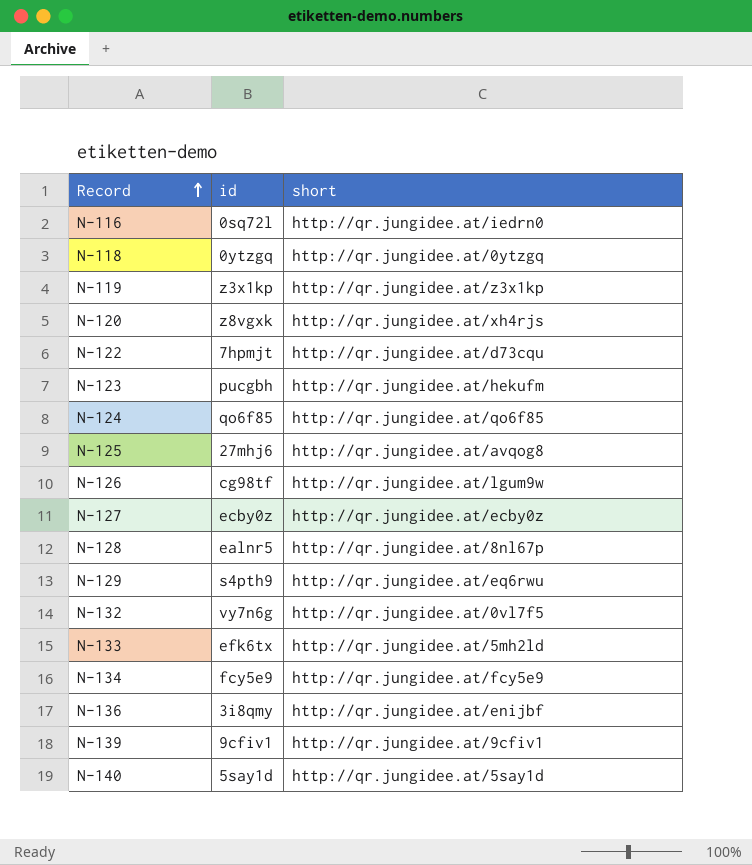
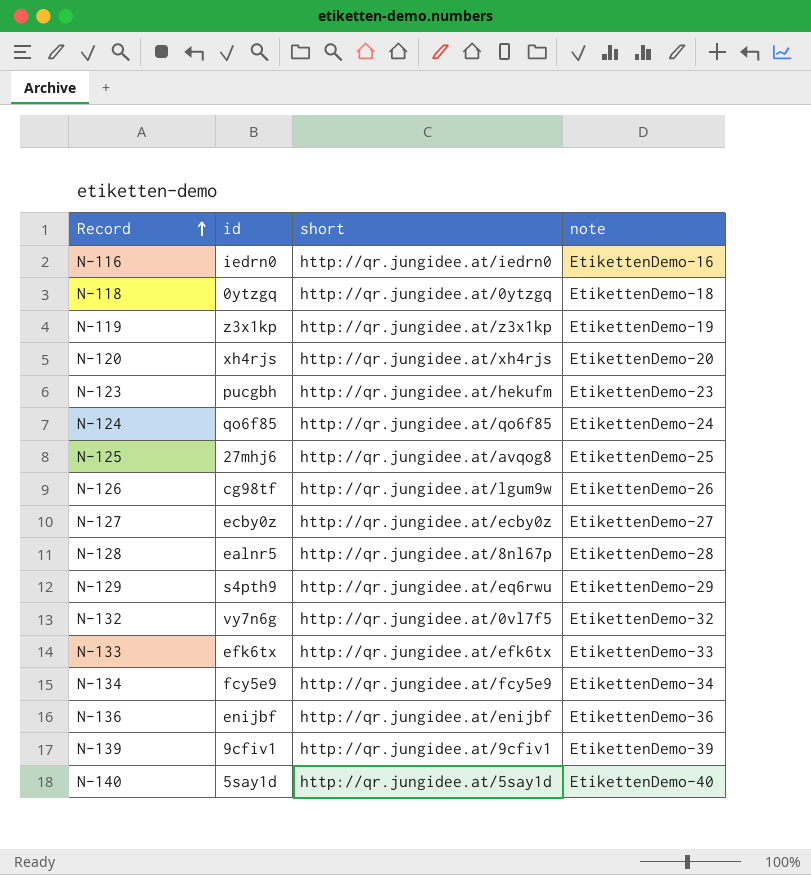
column note | position: none -> 4
row N-122: 7hpmjt | http://qr.jungidee.at/d73cqu -> none
N-116 | id: 0sq72l -> iedrn0
N-120 | id: z8vgxk -> xh4rjs
N-133 | short: http://qr.jungidee.at/5mh2ld -> http://qr.jungidee.at/efk6tx
N-136 | id: 3i8qmy -> enijbf

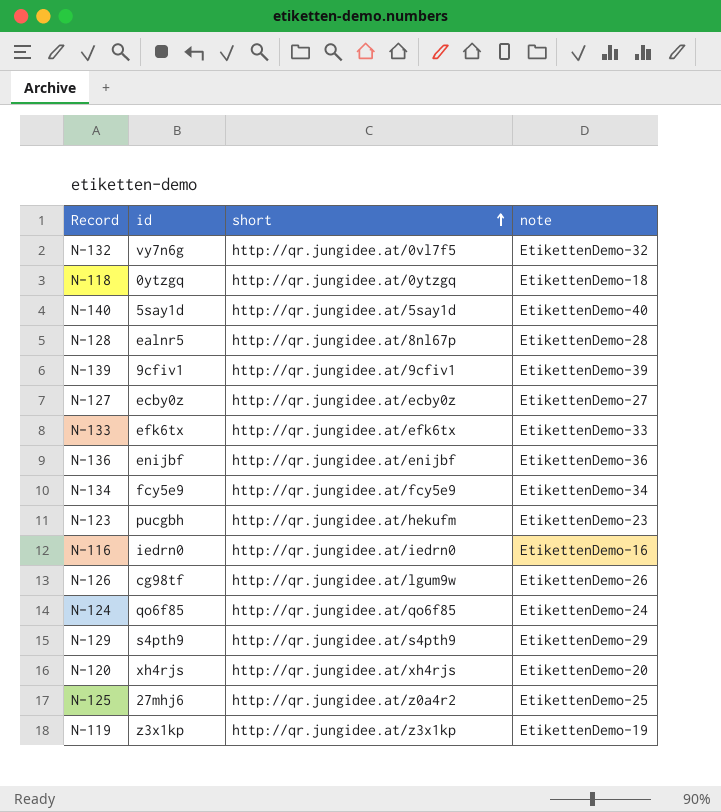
row order: Record ascending -> short ascending
N-129 | short: http://qr.jungidee.at/eq6rwu -> http://qr.jungidee.at/s4pth9
N-125 | short: http://qr.jungidee.at/avqog8 -> http://qr.jungidee.at/z0a4r2

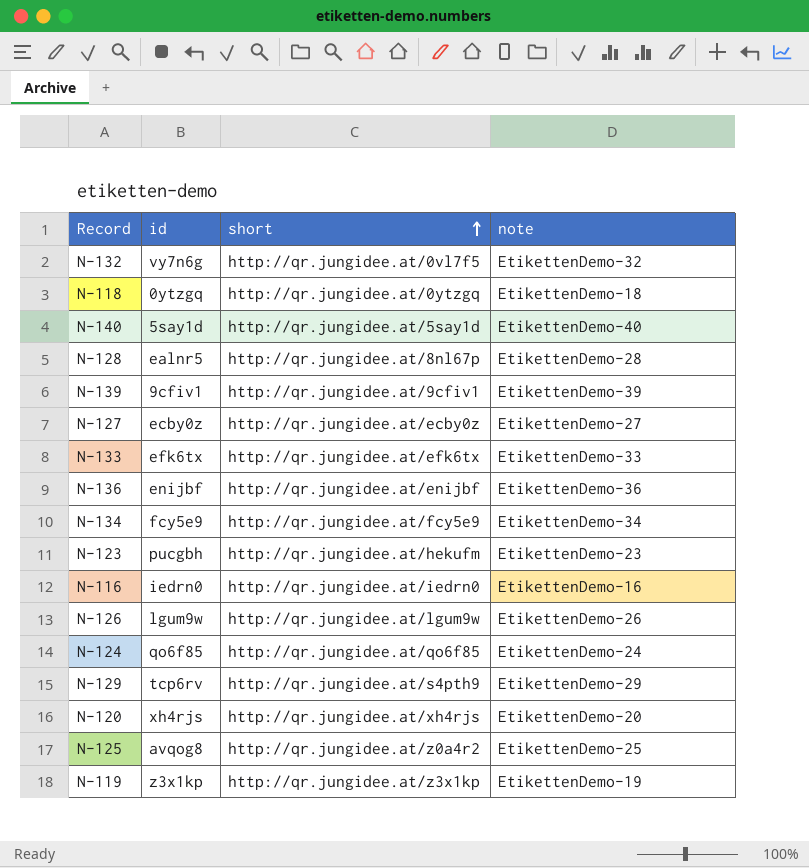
N-126 | id: cg98tf -> lgum9w
N-129 | id: s4pth9 -> tcp6rv
N-125 | id: 27mhj6 -> avqog8

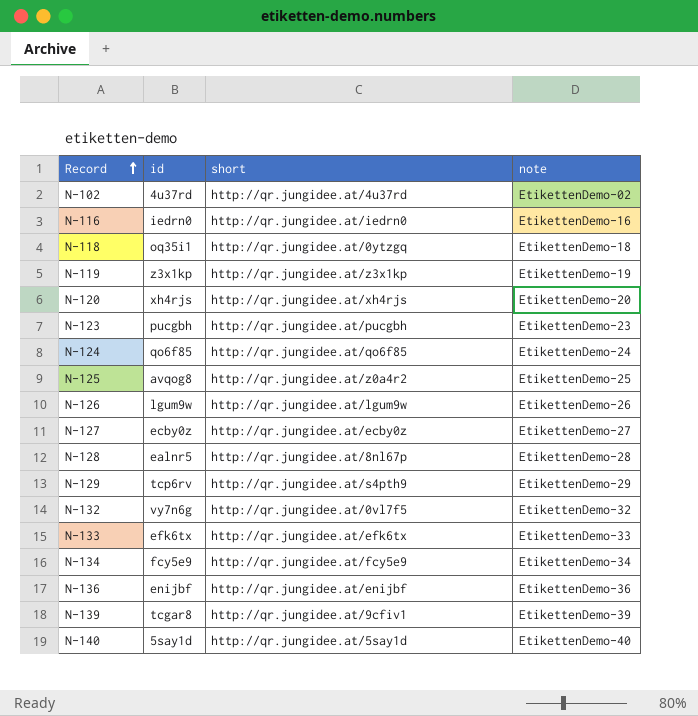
row order: short ascending -> Record ascending
row N-102: none -> 4u37rd | http://qr.jungidee.at/4u37rd | EtikettenDemo-02
N-118 | id: 0ytzgq -> oq35i1
N-123 | short: http://qr.jungidee.at/hekufm -> http://qr.jungidee.at/pucgbh
N-139 | id: 9cfiv1 -> tcgar8

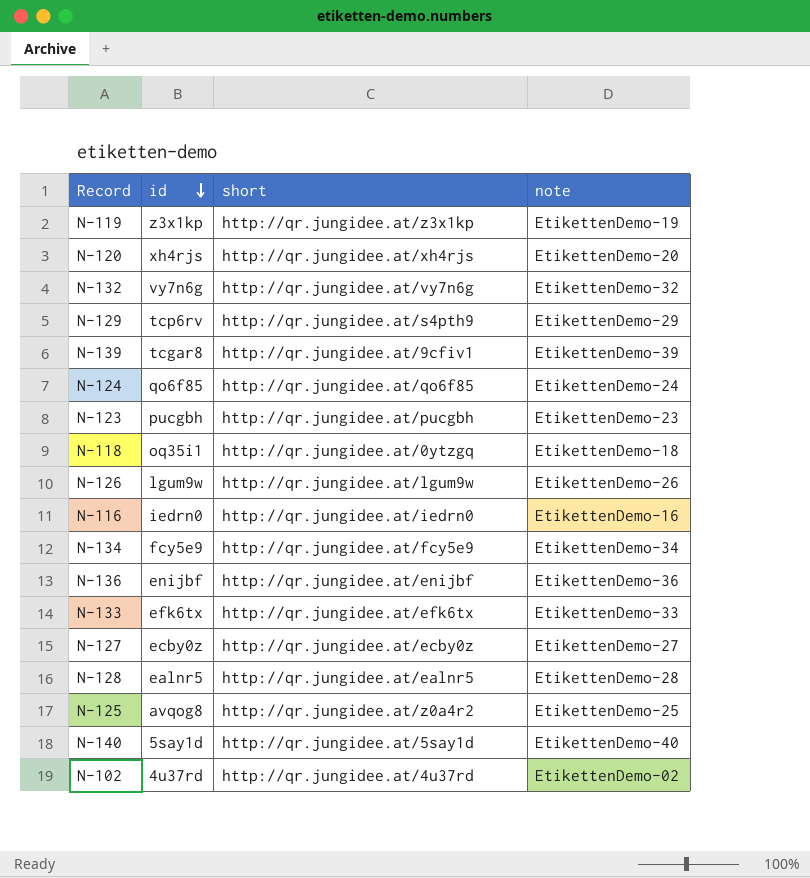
row order: Record ascending -> id descending
N-132 | short: http://qr.jungidee.at/0vl7f5 -> http://qr.jungidee.at/vy7n6g
N-128 | short: http://qr.jungidee.at/8nl67p -> http://qr.jungidee.at/ealnr5

